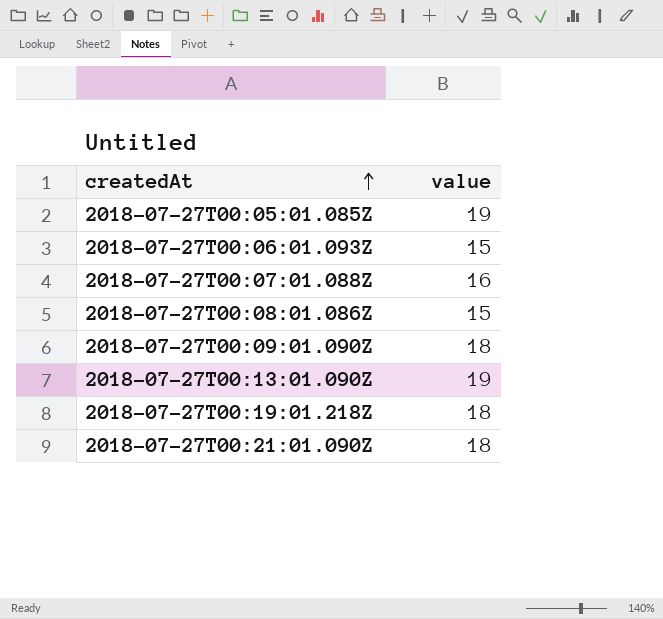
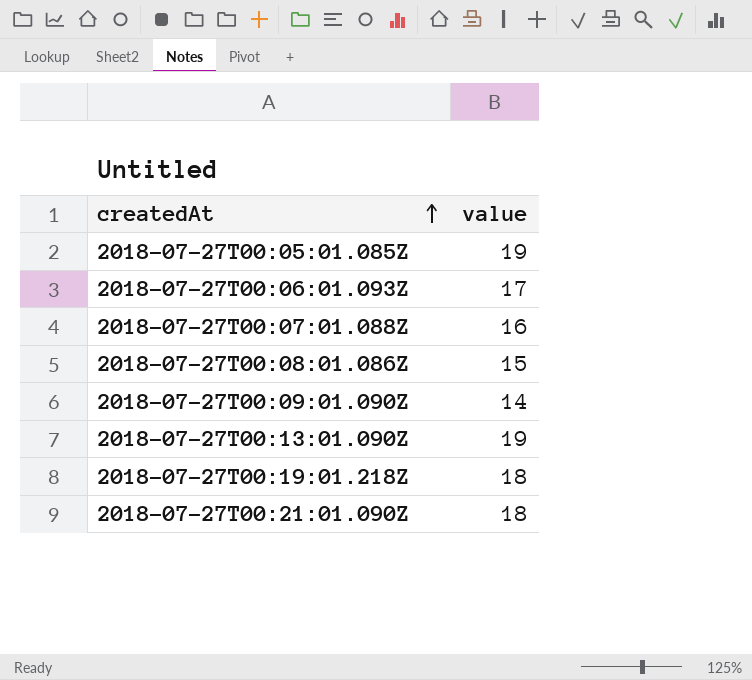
2018-07-27T00:06:01.093Z | value: 15 -> 17
2018-07-27T00:09:01.090Z | value: 18 -> 14

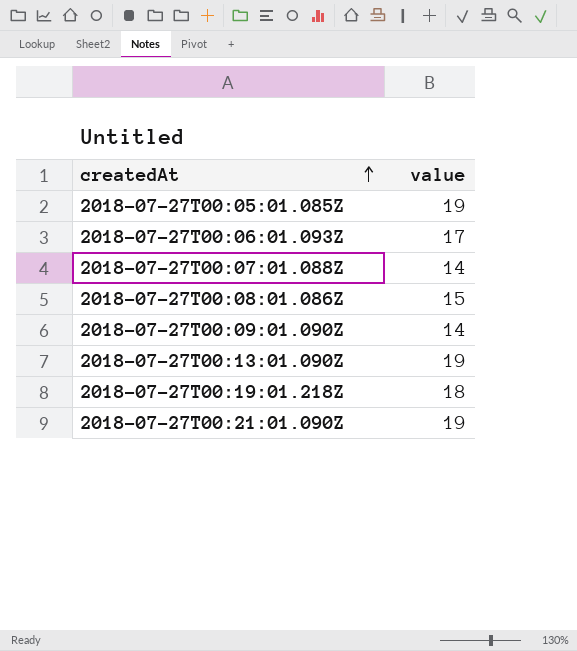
2018-07-27T00:07:01.088Z | value: 16 -> 14
2018-07-27T00:21:01.090Z | value: 18 -> 19

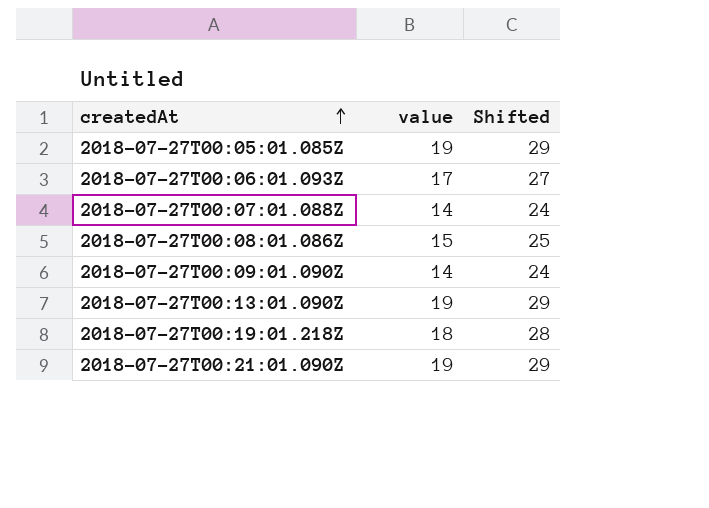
column Shifted | formula: none -> [value] + 10

